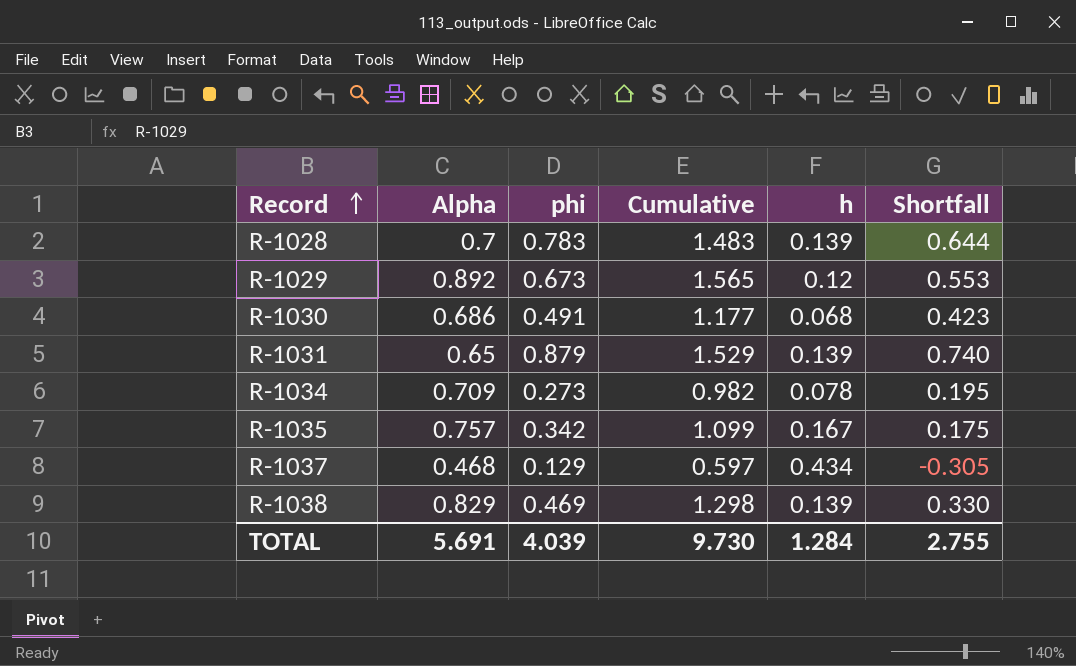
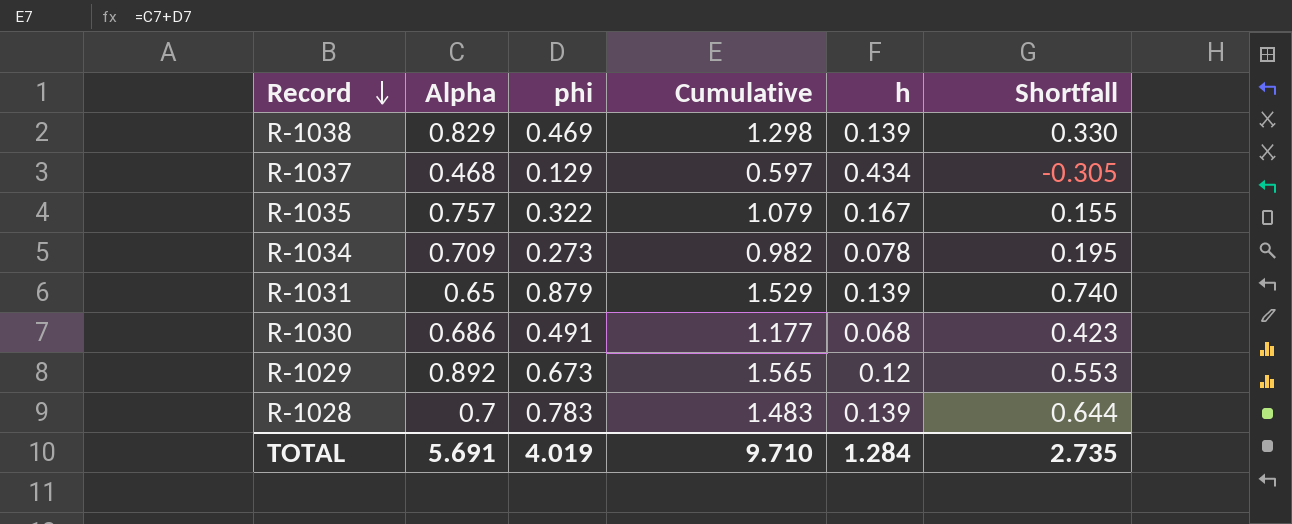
row order: Record ascending -> Record descending
R-1035 | phi: 0.342 -> 0.322
R-1035 | Cumulative: 1.099 -> 1.079
R-1035 | Shortfall: 0.175 -> 0.155
TOTAL | phi: 4.039 -> 4.019
TOTAL | Cumulative: 9.730 -> 9.710
TOTAL | Shortfall: 2.755 -> 2.735

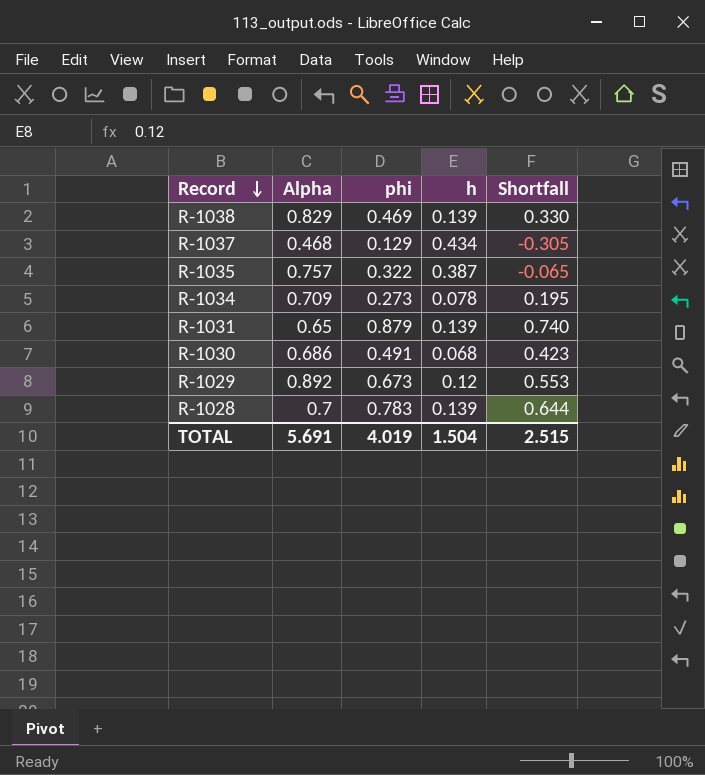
column Cumulative | formula: [Alpha] + [phi] -> none
R-1035 | h: 0.167 -> 0.387
R-1035 | Shortfall: 0.155 -> -0.065
TOTAL | h: 1.284 -> 1.504
TOTAL | Shortfall: 2.735 -> 2.515

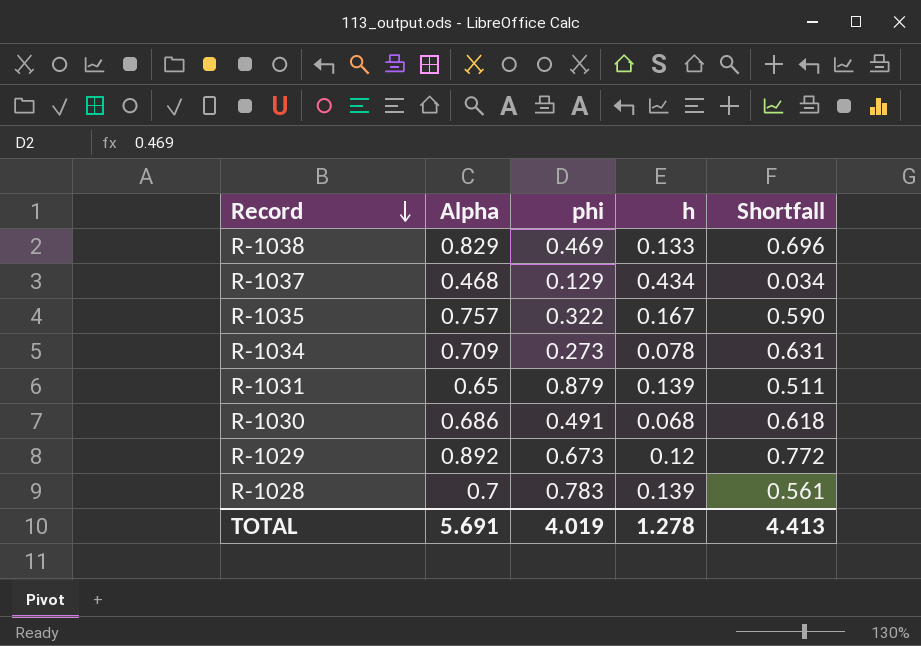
column Shortfall | formula: [phi] - [h] -> [Alpha] - [h]
R-1038 | h: 0.139 -> 0.133
R-1035 | h: 0.387 -> 0.167
TOTAL | h: 1.504 -> 1.278
TOTAL | Shortfall: 2.515 -> 4.413

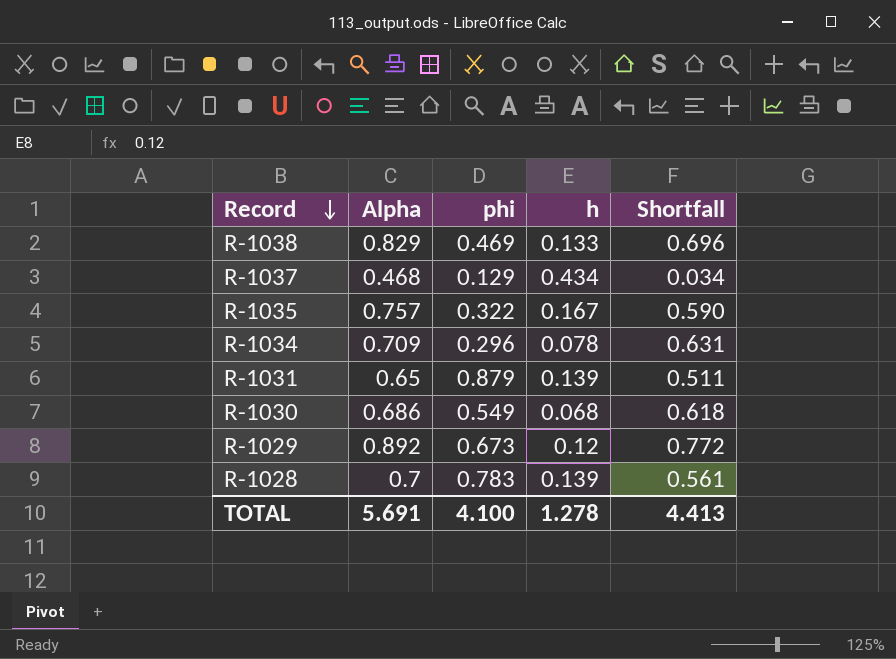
R-1034 | phi: 0.273 -> 0.296
R-1030 | phi: 0.491 -> 0.549
TOTAL | phi: 4.019 -> 4.100

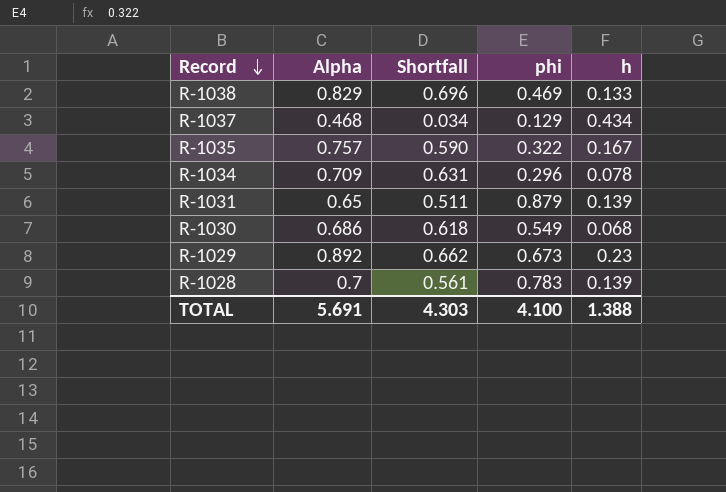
column Shortfall | position: 5 -> 3
R-1029 | Shortfall: 0.772 -> 0.662
R-1029 | h: 0.12 -> 0.23
TOTAL | Shortfall: 4.413 -> 4.303
TOTAL | h: 1.278 -> 1.388

